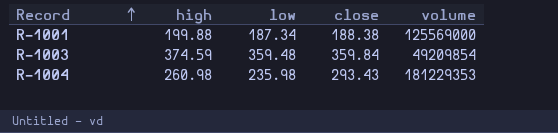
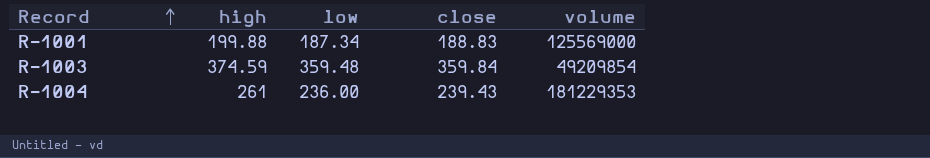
R-1001 | close: 188.38 -> 188.83
R-1004 | high: 260.98 -> 261
R-1004 | low: 235.98 -> 236.00
R-1004 | close: 293.43 -> 239.43

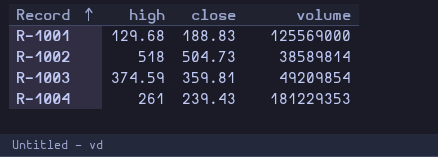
column low | position: 3 -> none
R-1001 | high: 199.88 -> 129.68
row R-1002: none -> 518 | 504.73 | 38589814
R-1003 | close: 359.84 -> 359.81

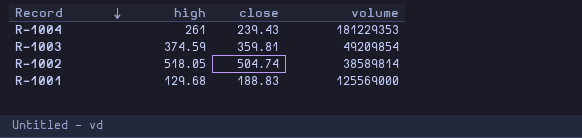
row order: Record ascending -> Record descending
R-1002 | high: 518 -> 518.05
R-1002 | close: 504.73 -> 504.74

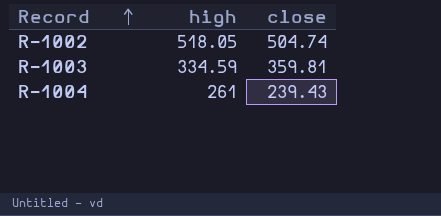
row order: Record descending -> Record ascending
column volume | position: 4 -> none
row R-1001: 129.68 | 188.83 | 125569000 -> none
R-1003 | high: 374.59 -> 334.59

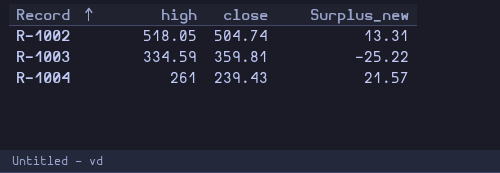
column Surplus_new | formula: none -> [high] - [close]

